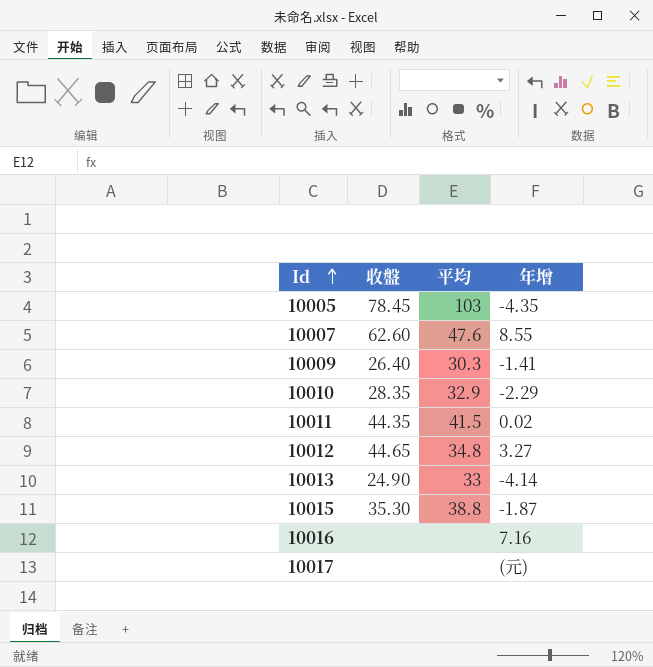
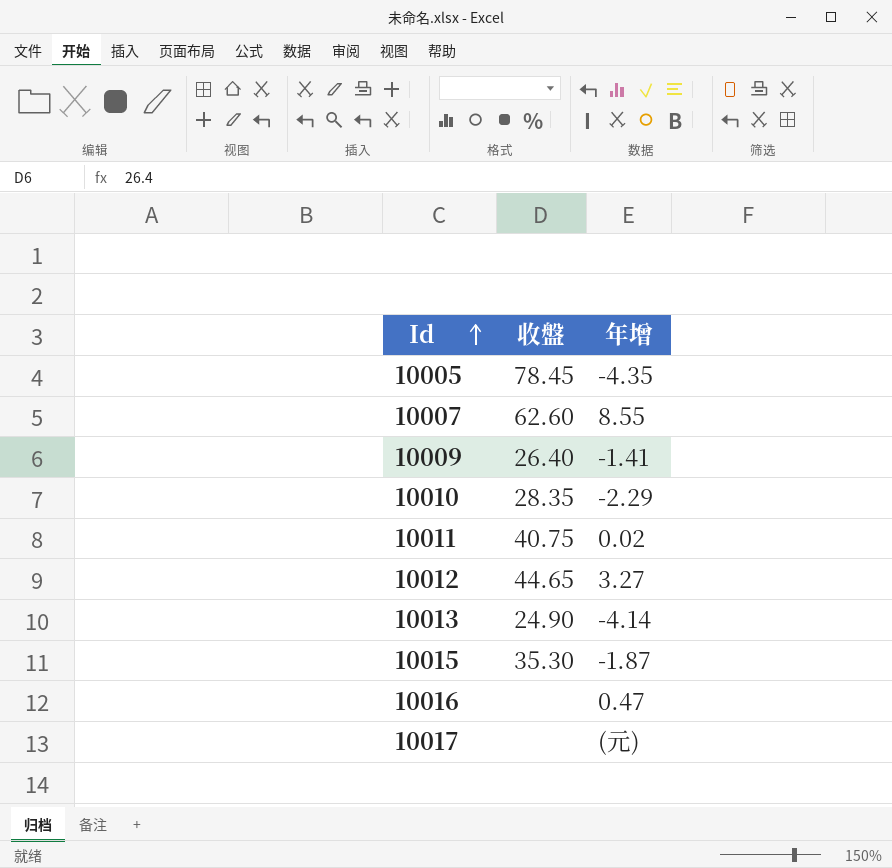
column 平均 | position: 3 -> none
10011 | 收盤: 44.35 -> 40.75
10016 | 年增: 7.16 -> 0.47

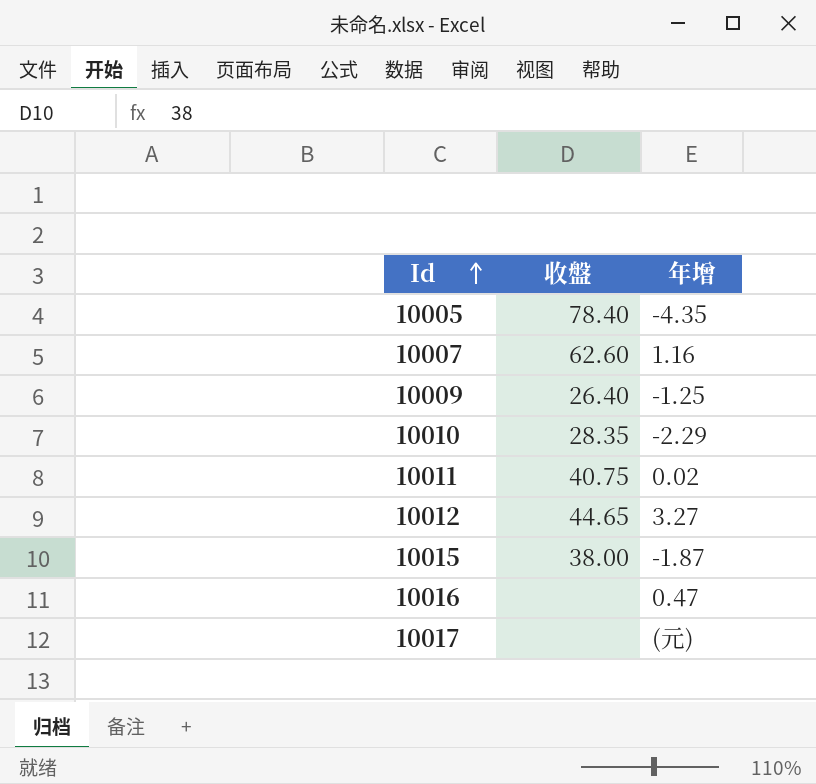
row 10013: 24.90 | -4.14 -> none
10005 | 收盤: 78.45 -> 78.40
10007 | 年增: 8.55 -> 1.16
10009 | 年增: -1.41 -> -1.25
10015 | 收盤: 35.30 -> 38.00

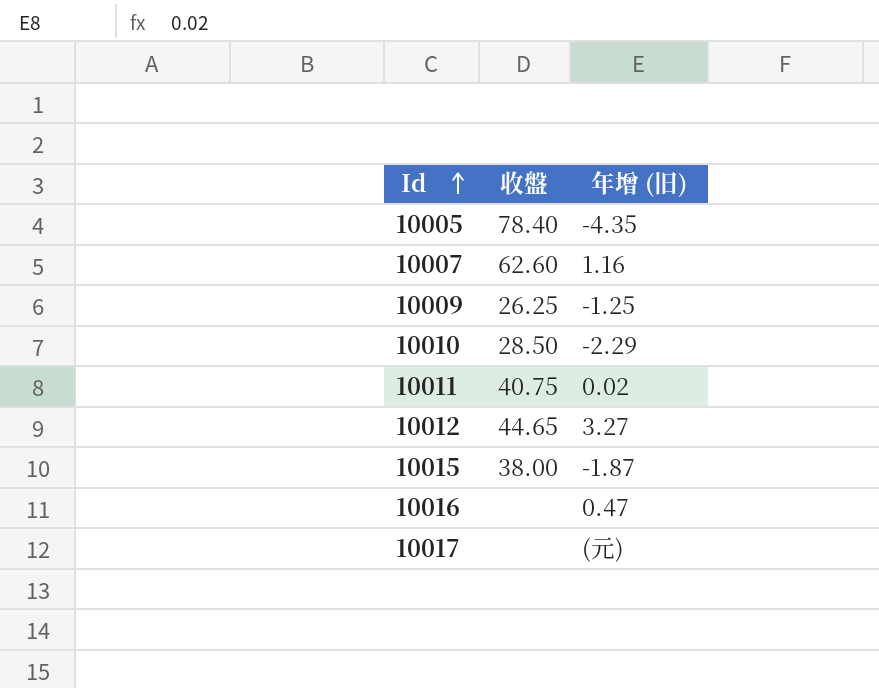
column name: 年增 -> 年增 (旧)
10009 | 收盤: 26.40 -> 26.25
10010 | 收盤: 28.35 -> 28.50

